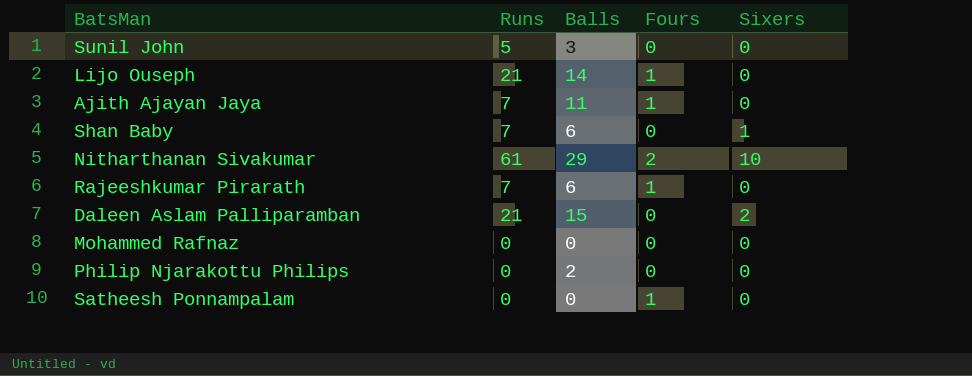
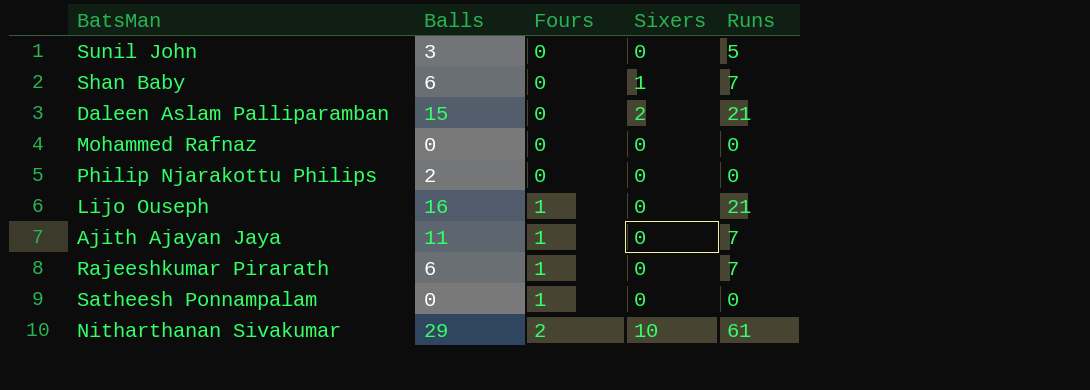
row order: none -> Fours ascending
column Runs | position: 2 -> 5
Lijo Ouseph | Balls: 14 -> 16

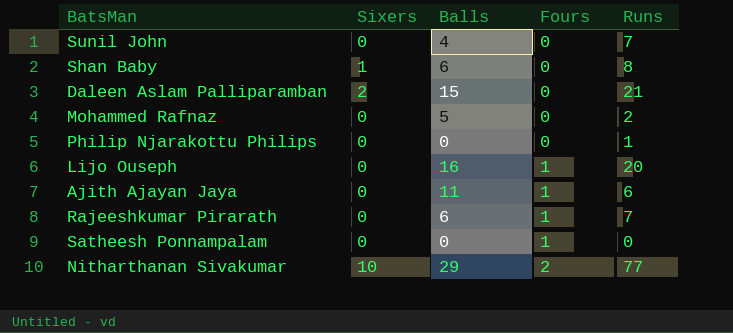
column Sixers | position: 4 -> 2
Sunil John | Balls: 3 -> 4
Sunil John | Runs: 5 -> 7
Shan Baby | Runs: 7 -> 8
Mohammed Rafnaz | Balls: 0 -> 5
Mohammed Rafnaz | Runs: 0 -> 2
Philip Njarakottu Philips | Balls: 2 -> 0
Philip Njarakottu Philips | Runs: 0 -> 1
Lijo Ouseph | Runs: 21 -> 20
Ajith Ajayan Jaya | Runs: 7 -> 6
Nitharthanan Sivakumar | Runs: 61 -> 77

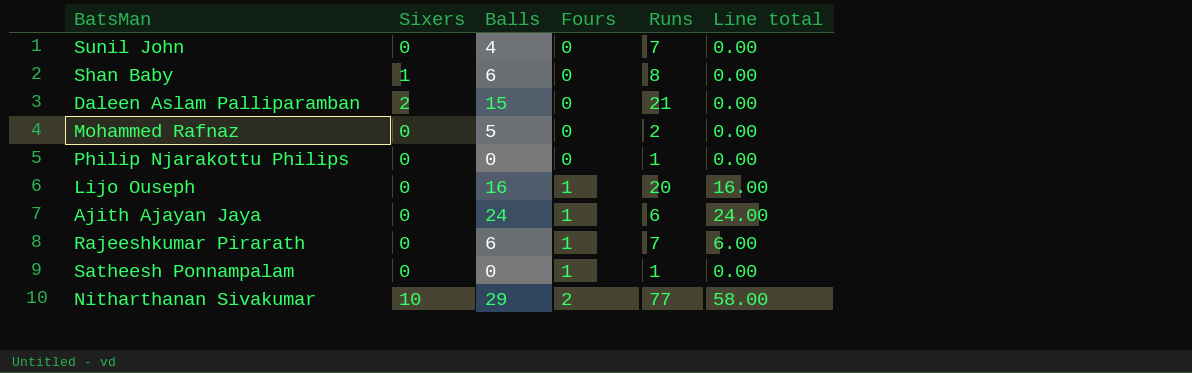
column Line total | formula: none -> [Balls] * [Fours]
Ajith Ajayan Jaya | Balls: 11 -> 24
Satheesh Ponnampalam | Runs: 0 -> 1

